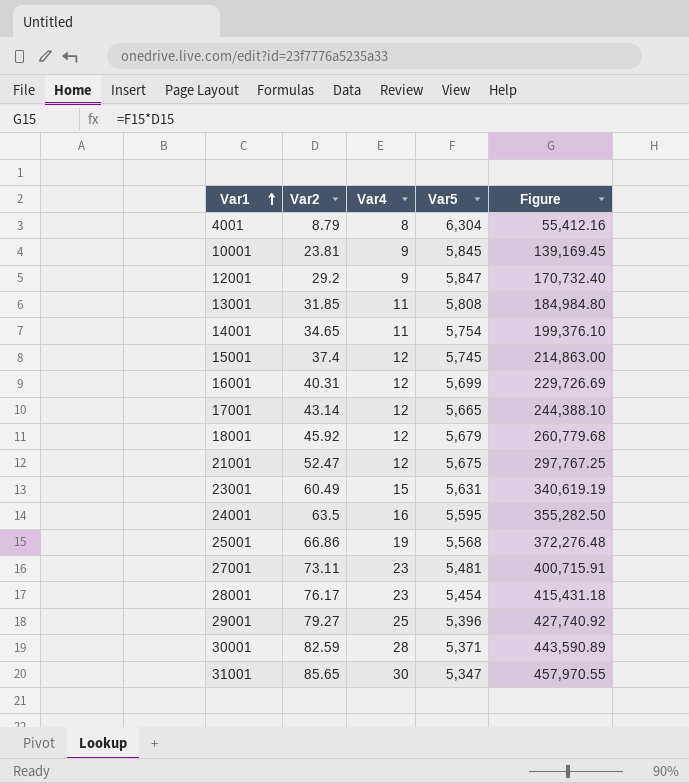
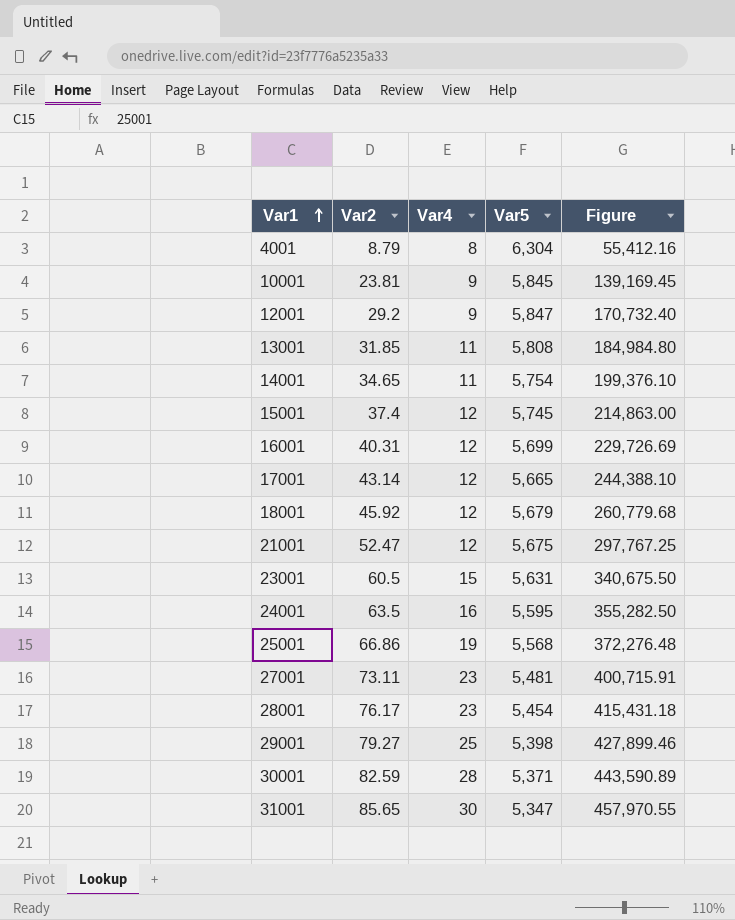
23001 | Var2: 60.49 -> 60.5
23001 | Figure: 340,619.19 -> 340,675.50
29001 | Var5: 5,396 -> 5,398
29001 | Figure: 427,740.92 -> 427,899.46

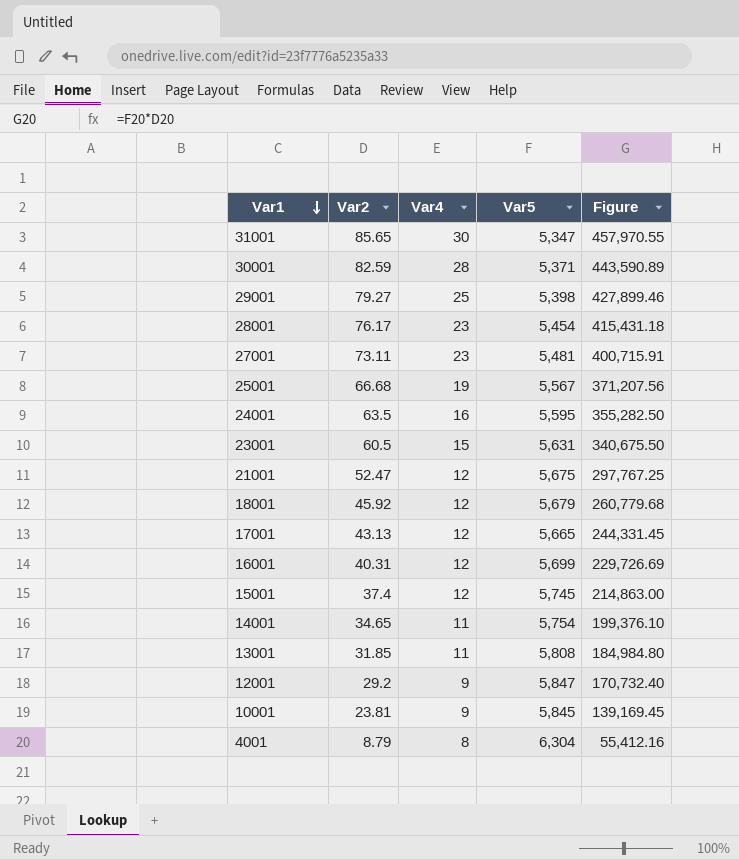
row order: Var1 ascending -> Var1 descending
25001 | Var2: 66.86 -> 66.68
25001 | Var5: 5,568 -> 5,567
25001 | Figure: 372,276.48 -> 371,207.56
17001 | Var2: 43.14 -> 43.13
17001 | Figure: 244,388.10 -> 244,331.45

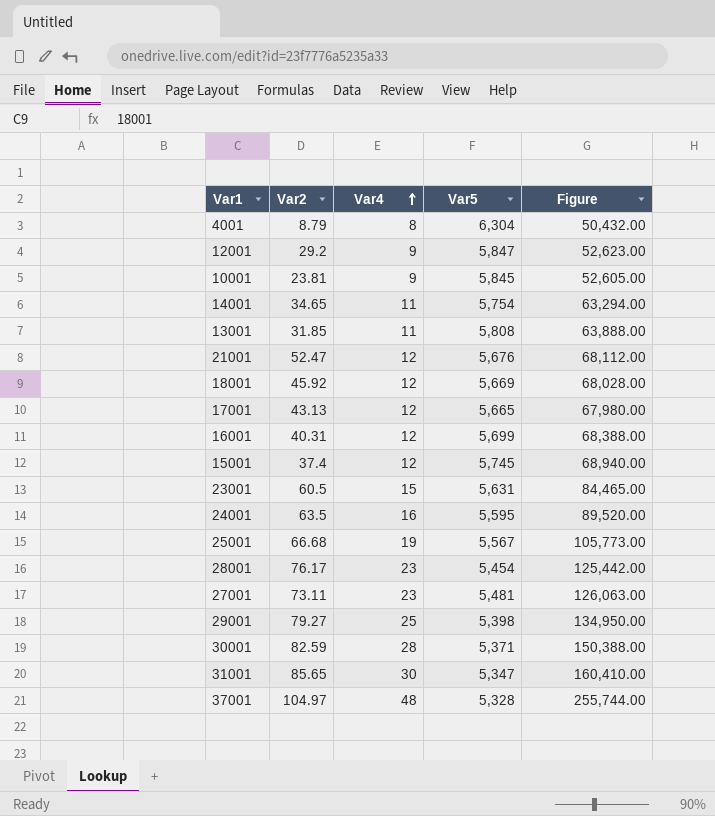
row order: Var1 descending -> Var4 ascending
column Figure | formula: [Var2] * [Var5] -> [Var4] * [Var5]
21001 | Var5: 5,675 -> 5,676
18001 | Var5: 5,679 -> 5,669
row 37001: none -> 104.97 | 48 | 5,328 | 255,744.00

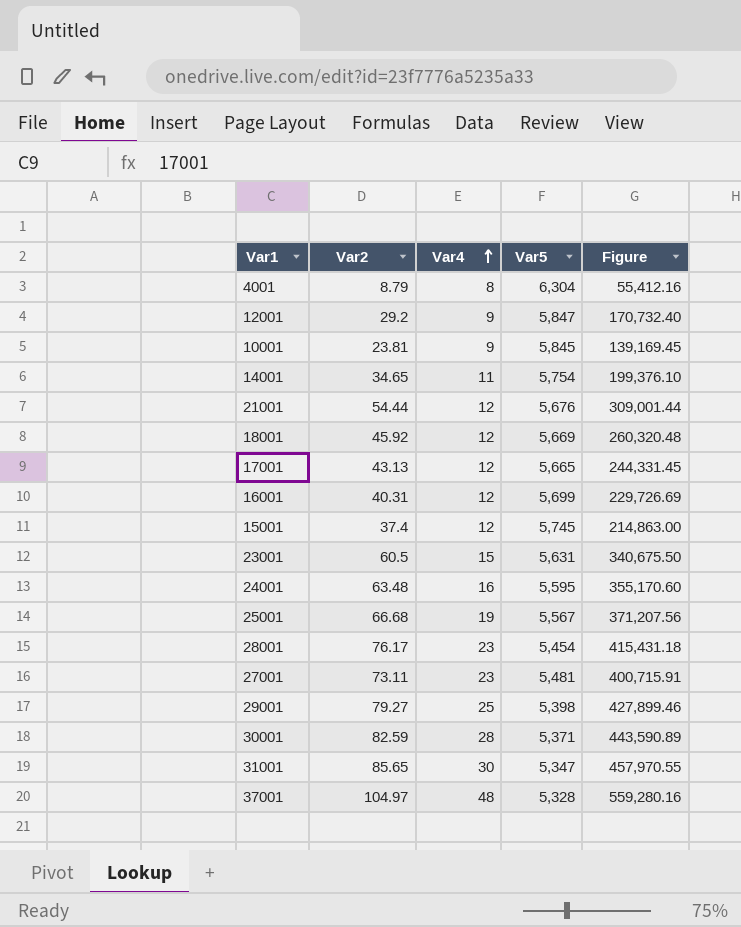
column Figure | formula: [Var4] * [Var5] -> [Var2] * [Var5]
row 13001: 31.85 | 11 | 5,808 | 63,888.00 -> none
21001 | Var2: 52.47 -> 54.44
24001 | Var2: 63.5 -> 63.48

